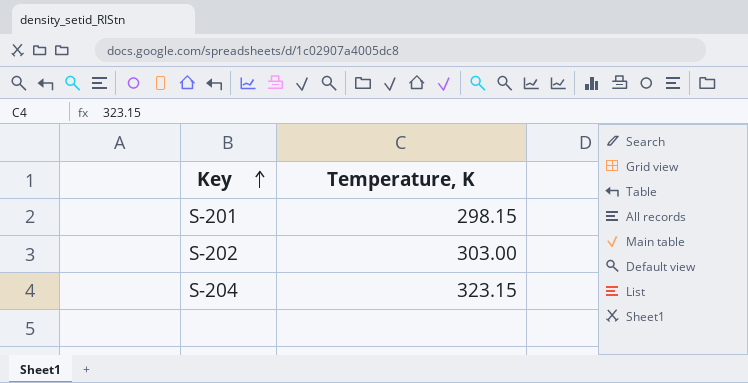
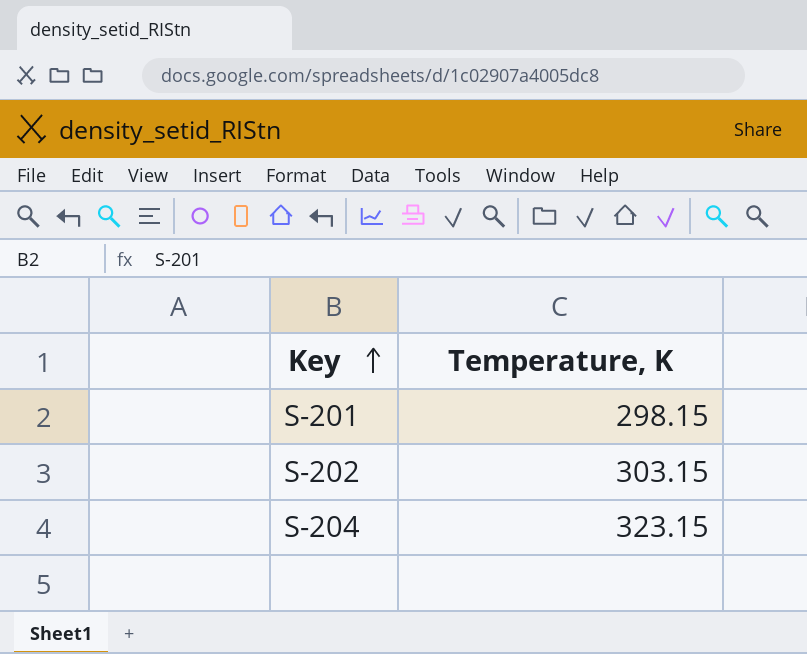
S-202 | Temperature, K: 303.00 -> 303.15

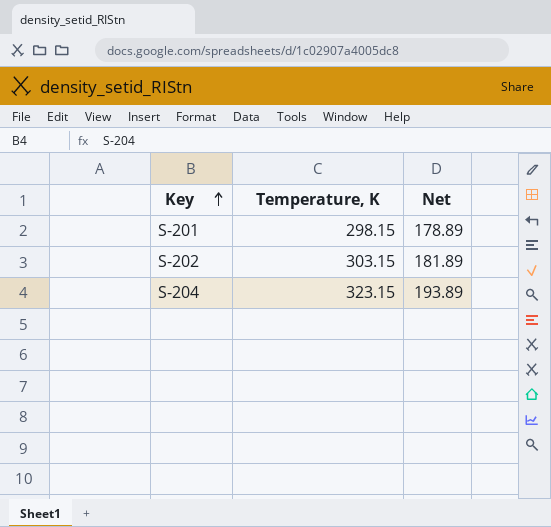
column Net | formula: none -> [Temperature, K] * 0.6

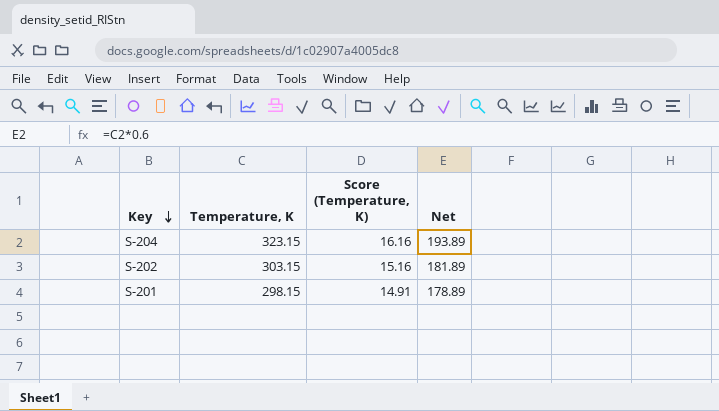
row order: Key ascending -> Key descending
column Score (Temperature, K) | formula: none -> [Temperature, K] * 0.05

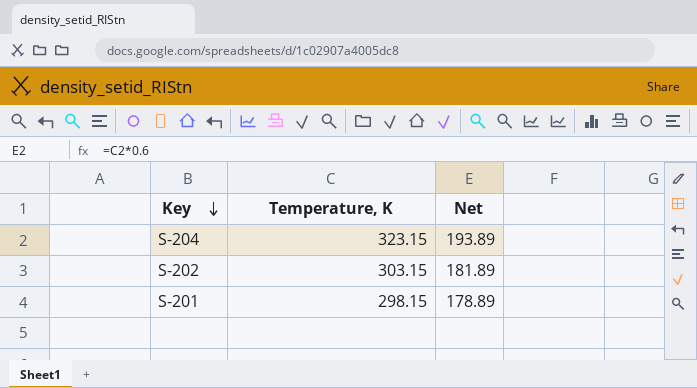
column Score (Temperature, K) | formula: [Temperature, K] * 0.05 -> none

